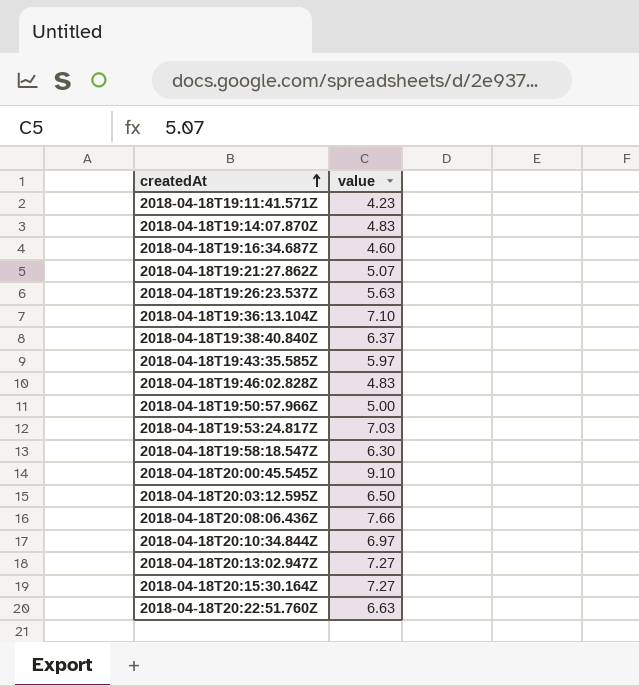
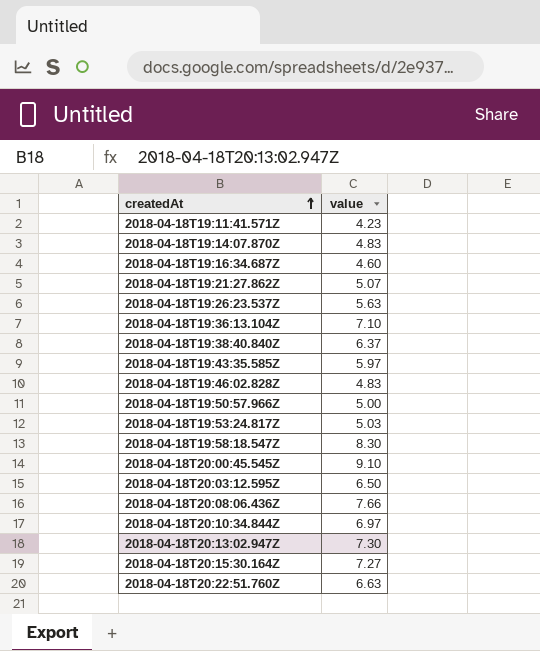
2018-04-18T19:53:24.817Z | value: 7.03 -> 5.03
2018-04-18T19:58:18.547Z | value: 6.30 -> 8.30
2018-04-18T20:13:02.947Z | value: 7.27 -> 7.30

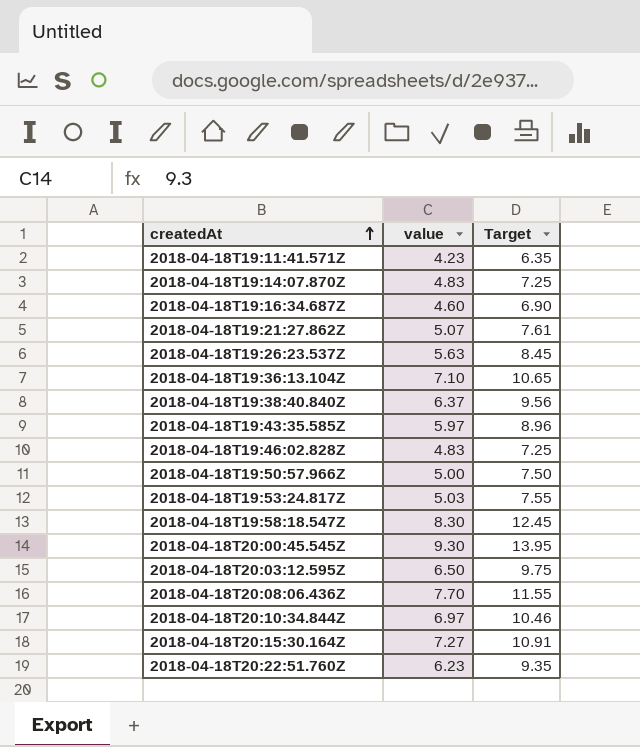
column Target | formula: none -> [value] * 1.5
row 2018-04-18T20:13:02.947Z: 7.30 -> none
2018-04-18T20:00:45.545Z | value: 9.10 -> 9.30
2018-04-18T20:08:06.436Z | value: 7.66 -> 7.70
2018-04-18T20:22:51.760Z | value: 6.63 -> 6.23

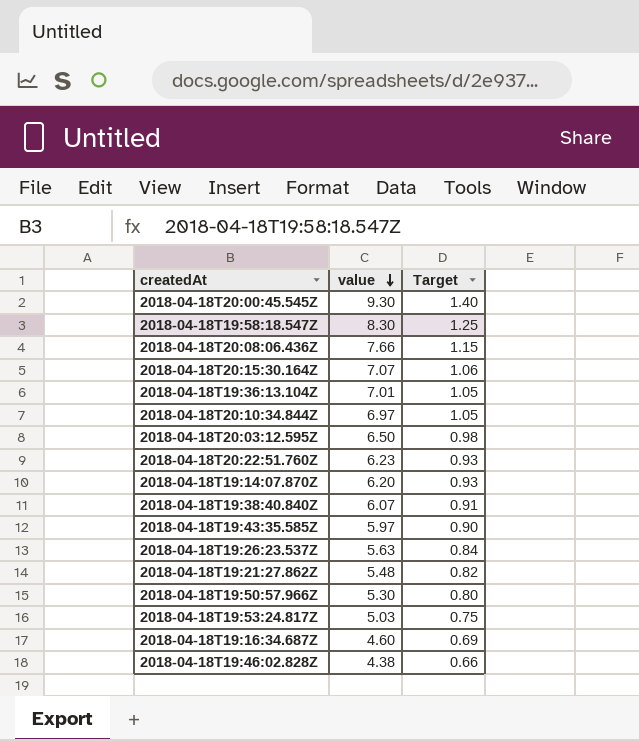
row order: createdAt ascending -> value descending
column Target | formula: [value] * 1.5 -> [value] * 0.15
row 2018-04-18T19:11:41.571Z: 4.23 | 6.35 -> none
2018-04-18T20:08:06.436Z | value: 7.70 -> 7.66
2018-04-18T20:15:30.164Z | value: 7.27 -> 7.07
2018-04-18T19:36:13.104Z | value: 7.10 -> 7.01
2018-04-18T19:14:07.870Z | value: 4.83 -> 6.20
2018-04-18T19:38:40.840Z | value: 6.37 -> 6.07
2018-04-18T19:21:27.862Z | value: 5.07 -> 5.48
2018-04-18T19:50:57.966Z | value: 5.00 -> 5.30
2018-04-18T19:46:02.828Z | value: 4.83 -> 4.38

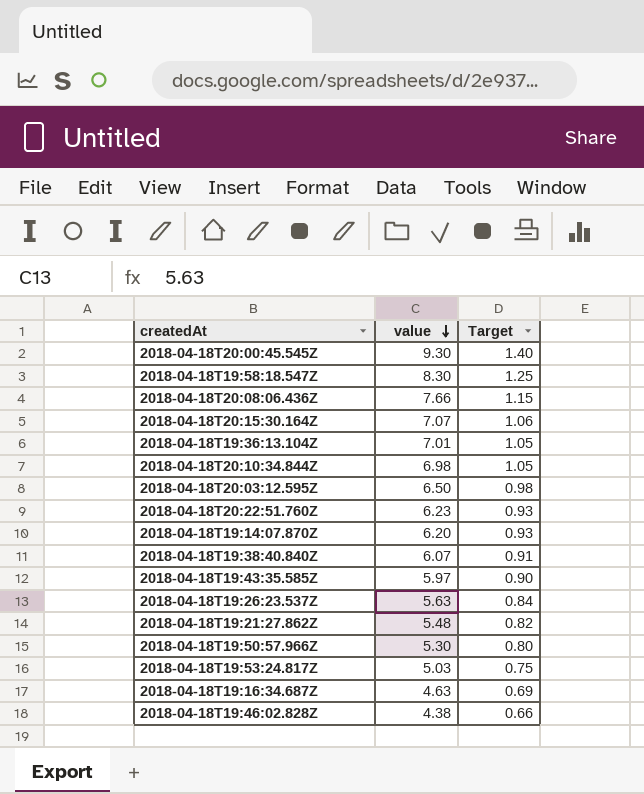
2018-04-18T20:10:34.844Z | value: 6.97 -> 6.98
2018-04-18T19:16:34.687Z | value: 4.60 -> 4.63

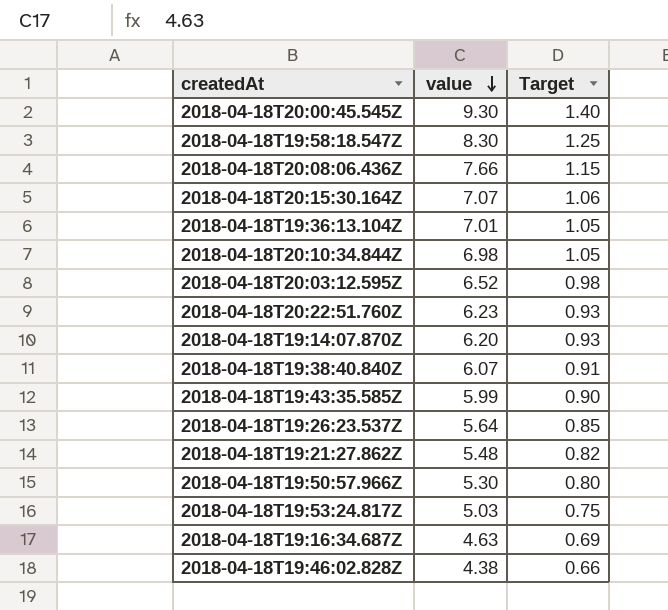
2018-04-18T20:03:12.595Z | value: 6.50 -> 6.52
2018-04-18T19:43:35.585Z | value: 5.97 -> 5.99
2018-04-18T19:26:23.537Z | value: 5.63 -> 5.64
2018-04-18T19:26:23.537Z | Target: 0.84 -> 0.85

